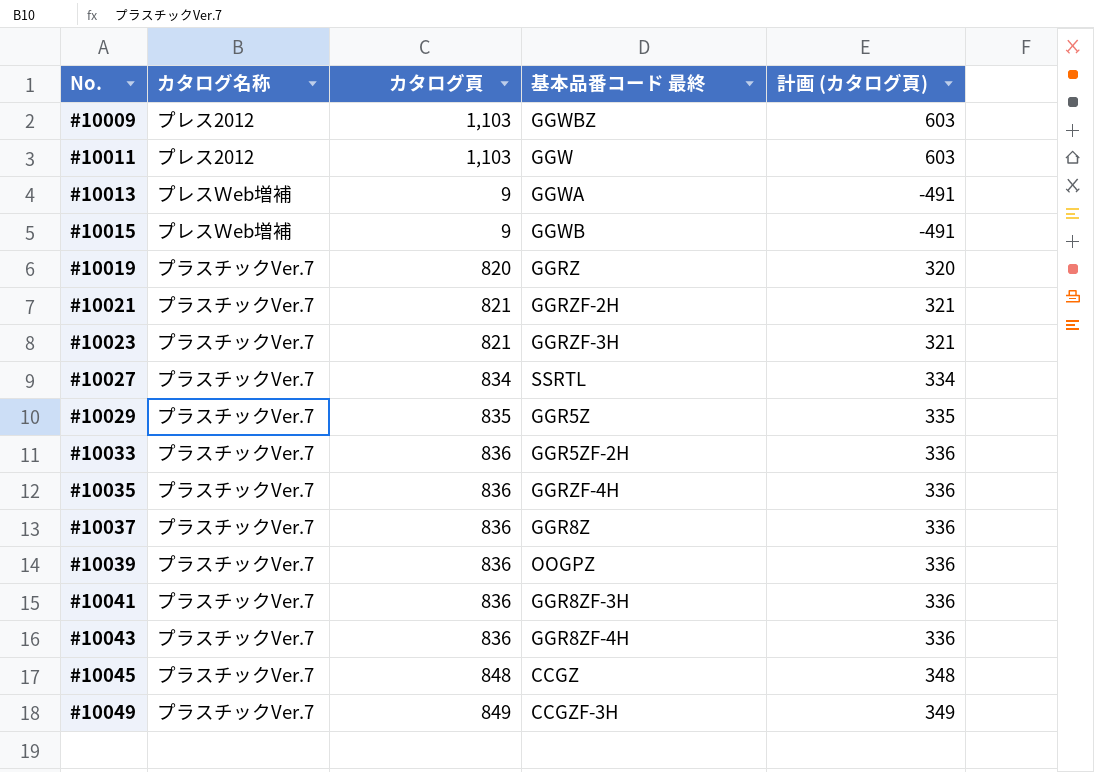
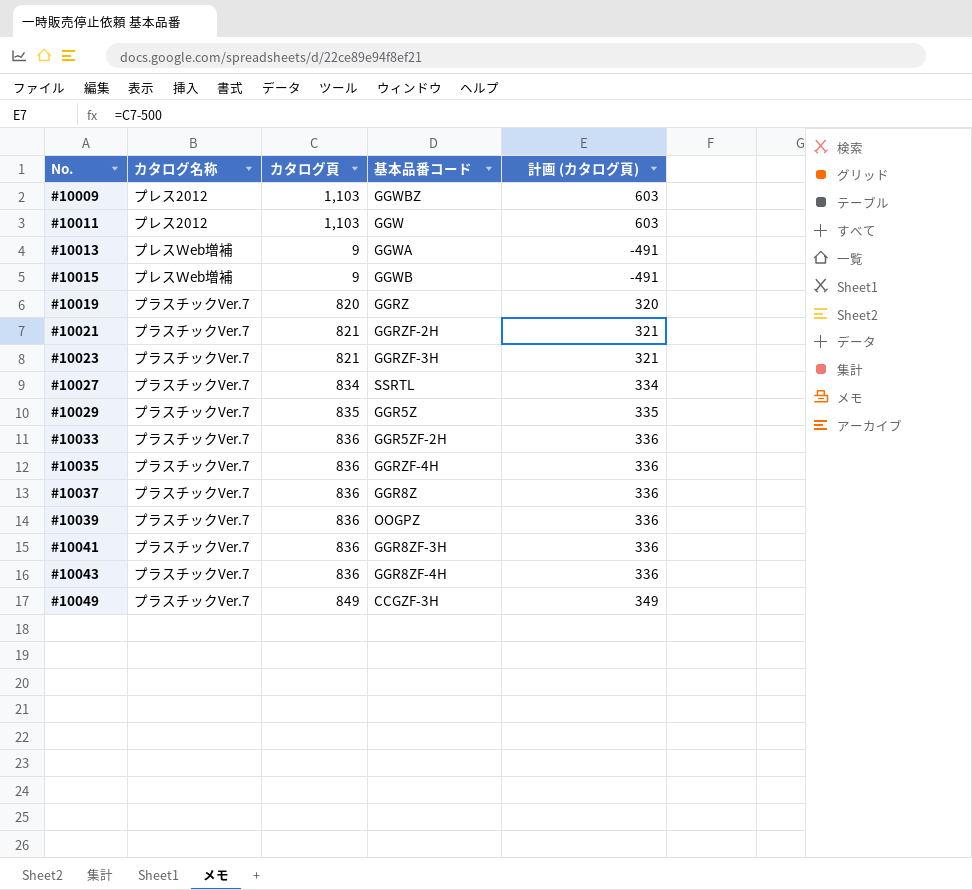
column name: 基本品番コード 最終 -> 基本品番コード
row #10045: プラスチックVer.7 | 848 | CCGZ | 348 -> none

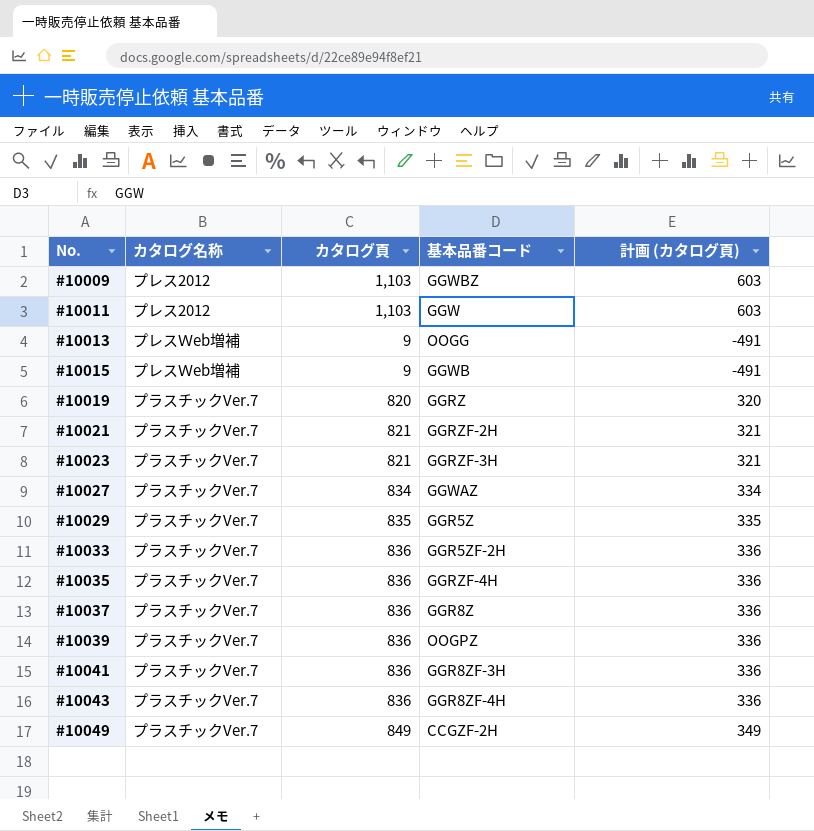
#10013 | 基本品番コード: GGWA -> OOGG
#10027 | 基本品番コード: SSRTL -> GGWAZ
#10049 | 基本品番コード: CCGZF-3H -> CCGZF-2H

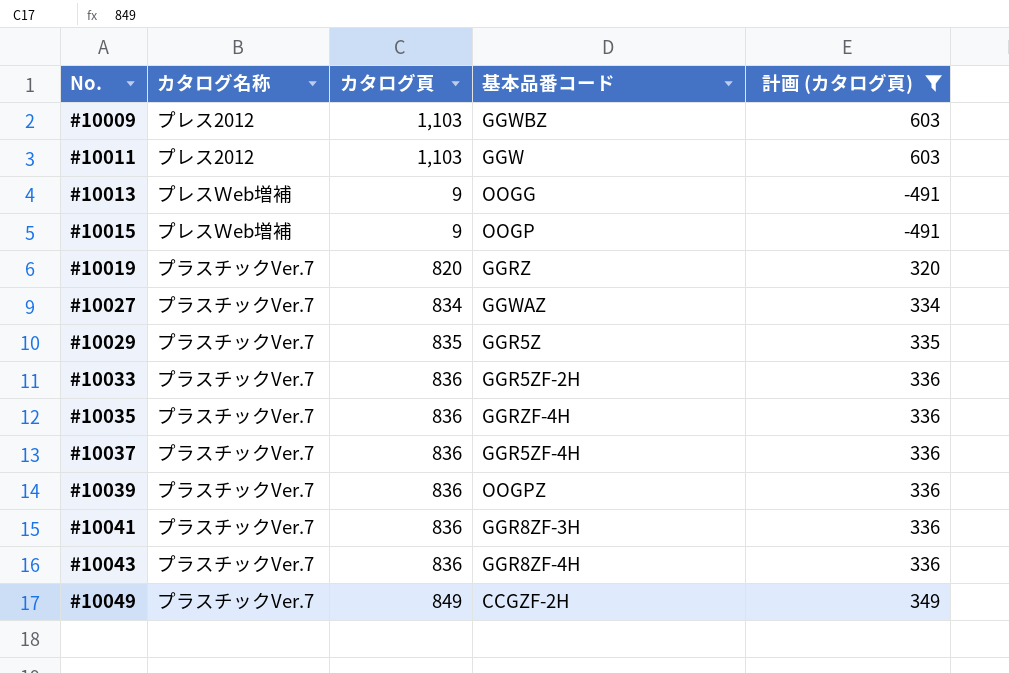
filter: none -> 計画 (カタログ頁) != 321
#10015 | 基本品番コード: GGWB -> OOGP
#10037 | 基本品番コード: GGR8Z -> GGR5ZF-4H

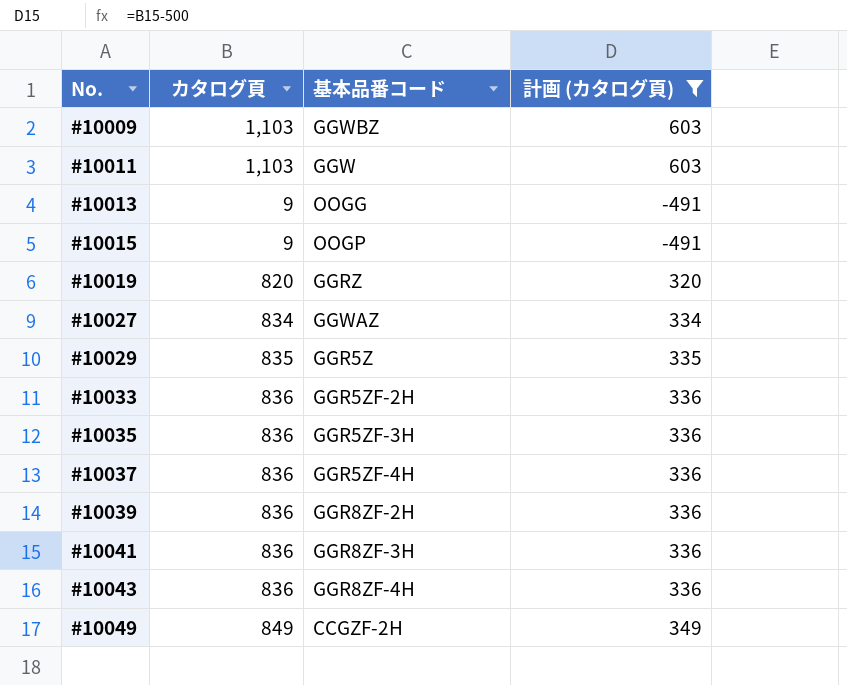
column カタログ名称 | position: 2 -> none
#10035 | 基本品番コード: GGRZF-4H -> GGR5ZF-3H
#10039 | 基本品番コード: OOGPZ -> GGR8ZF-2H

